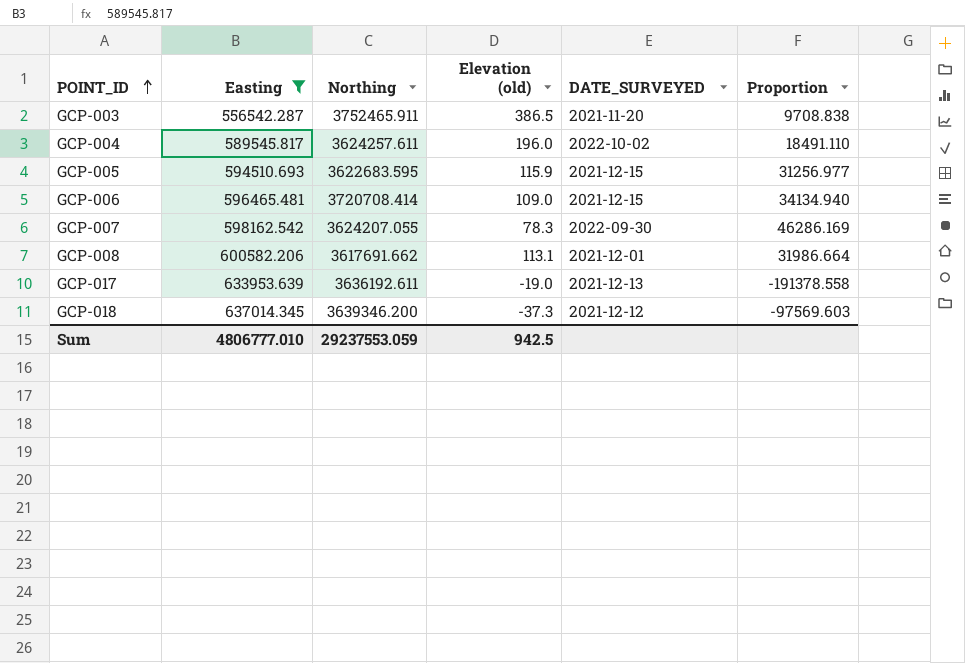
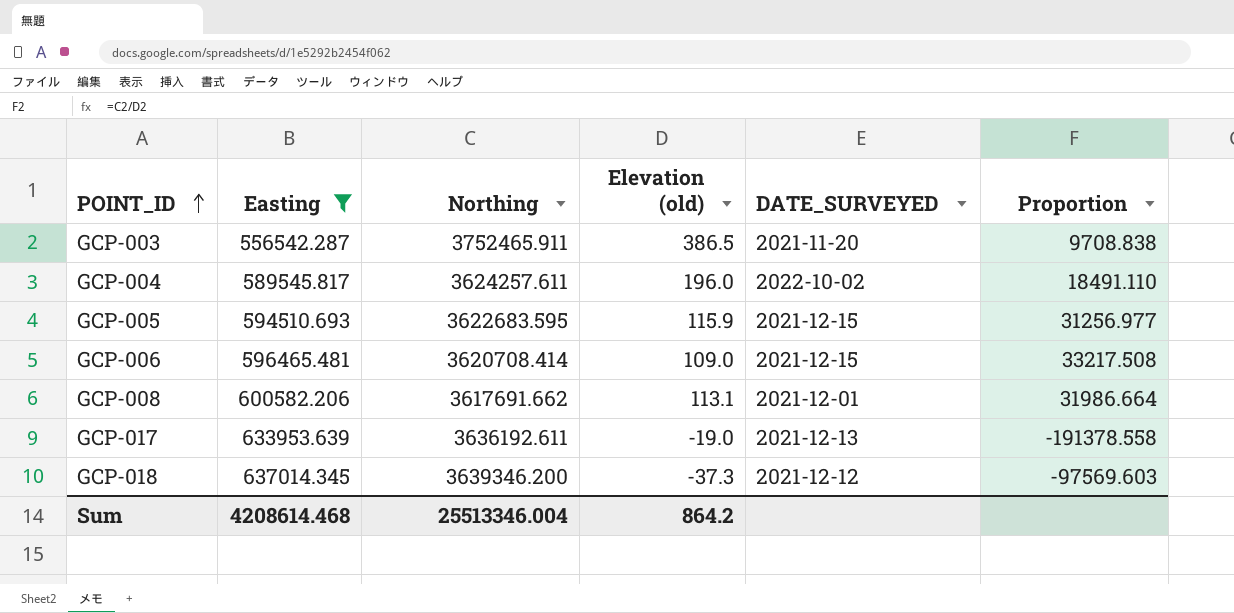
row GCP-007: 598162.542 | 3624207.055 | 78.3 | 2022-09-30 | 46286.169 -> none
GCP-006 | Northing: 3720708.414 -> 3620708.414
GCP-006 | Proportion: 34134.940 -> 33217.508
Sum | Easting: 4806777.010 -> 4208614.468
Sum | Northing: 29237553.059 -> 25513346.004
Sum | Elevation (old): 942.5 -> 864.2

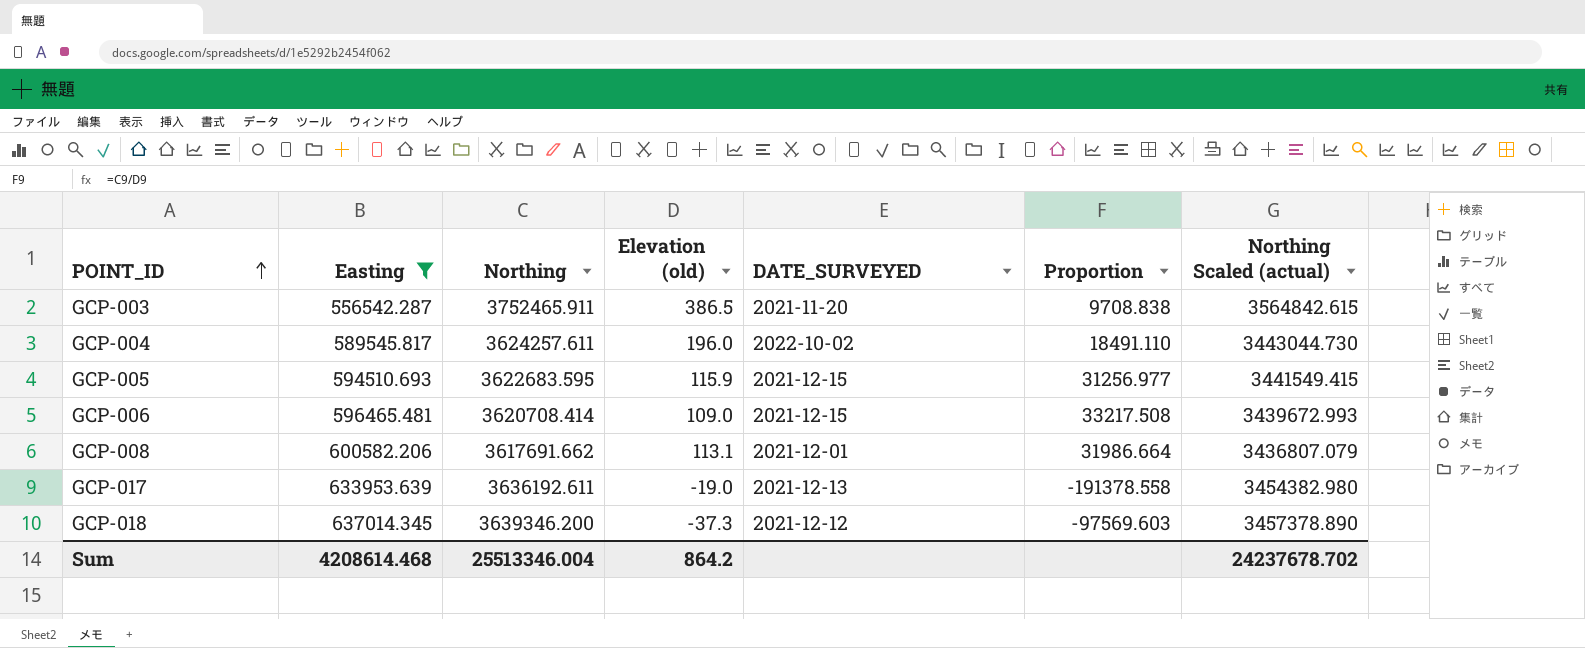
column Northing Scaled (actual) | formula: none -> [Northing] * 0.95

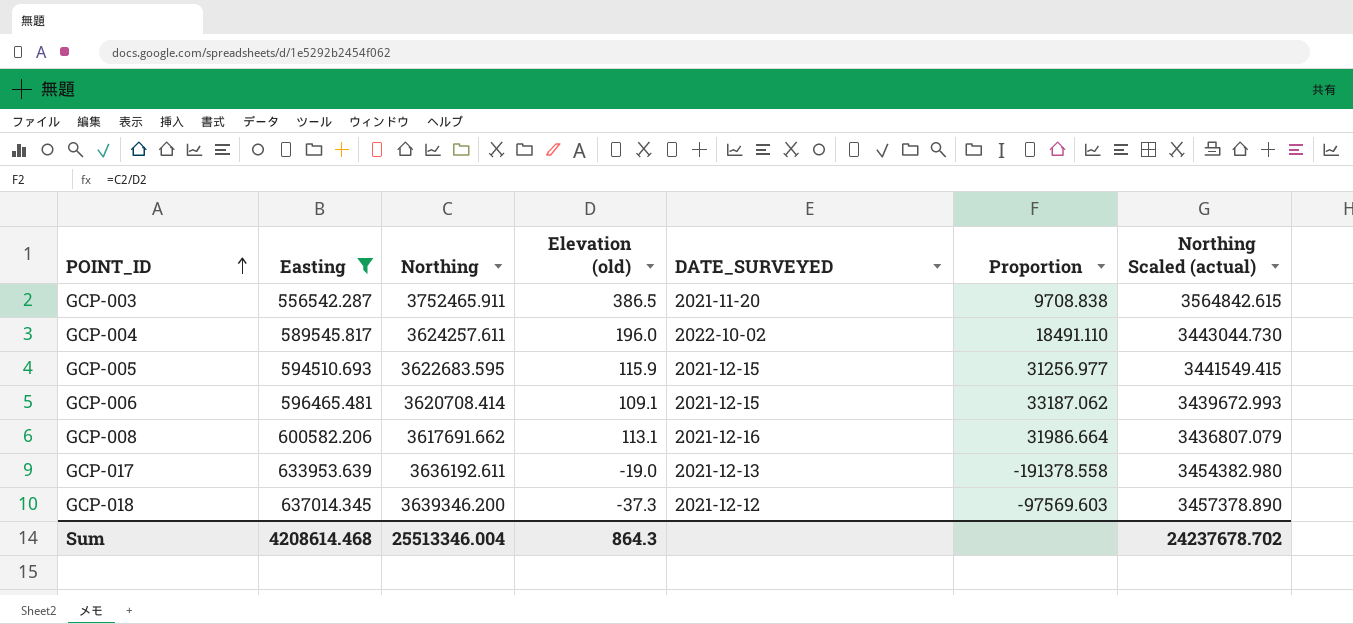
GCP-006 | Elevation (old): 109.0 -> 109.1
GCP-006 | Proportion: 33217.508 -> 33187.062
GCP-008 | DATE_SURVEYED: 2021-12-01 -> 2021-12-16
Sum | Elevation (old): 864.2 -> 864.3

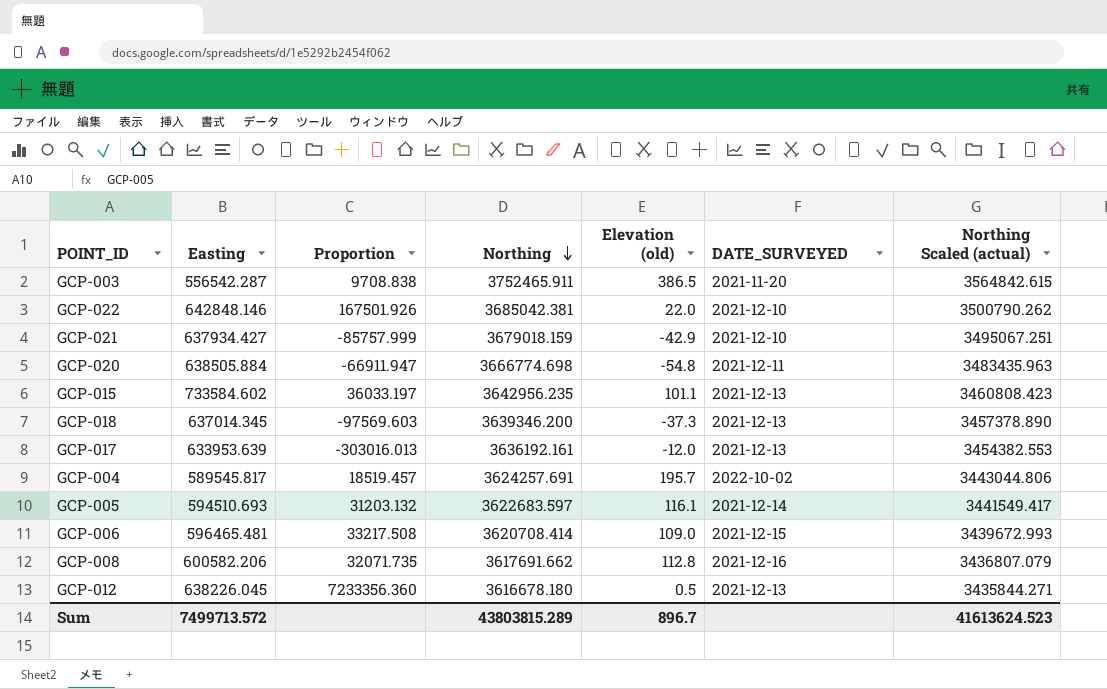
filter: Easting <= 637014.345 -> none
row order: POINT_ID ascending -> Northing descending
column Proportion | position: 6 -> 3
GCP-018 | DATE_SURVEYED: 2021-12-12 -> 2021-12-13
GCP-017 | Proportion: -191378.558 -> -303016.013
GCP-017 | Northing: 3636192.611 -> 3636192.161
GCP-017 | Elevation (old): -19.0 -> -12.0
GCP-017 | Northing Scaled (actual): 3454382.980 -> 3454382.553
GCP-004 | Proportion: 18491.110 -> 18519.457
GCP-004 | Northing: 3624257.611 -> 3624257.691
GCP-004 | Elevation (old): 196.0 -> 195.7
GCP-004 | Northing Scaled (actual): 3443044.730 -> 3443044.806
GCP-005 | Proportion: 31256.977 -> 31203.132
GCP-005 | Northing: 3622683.595 -> 3622683.597
GCP-005 | Elevation (old): 115.9 -> 116.1
GCP-005 | DATE_SURVEYED: 2021-12-15 -> 2021-12-14
GCP-005 | Northing Scaled (actual): 3441549.415 -> 3441549.417
GCP-006 | Proportion: 33187.062 -> 33217.508
GCP-006 | Elevation (old): 109.1 -> 109.0
GCP-008 | Proportion: 31986.664 -> 32071.735
GCP-008 | Elevation (old): 113.1 -> 112.8
Sum | Easting: 4208614.468 -> 7499713.572
Sum | Northing: 25513346.004 -> 43803815.289
Sum | Elevation (old): 864.3 -> 896.7
Sum | Northing Scaled (actual): 24237678.702 -> 41613624.523

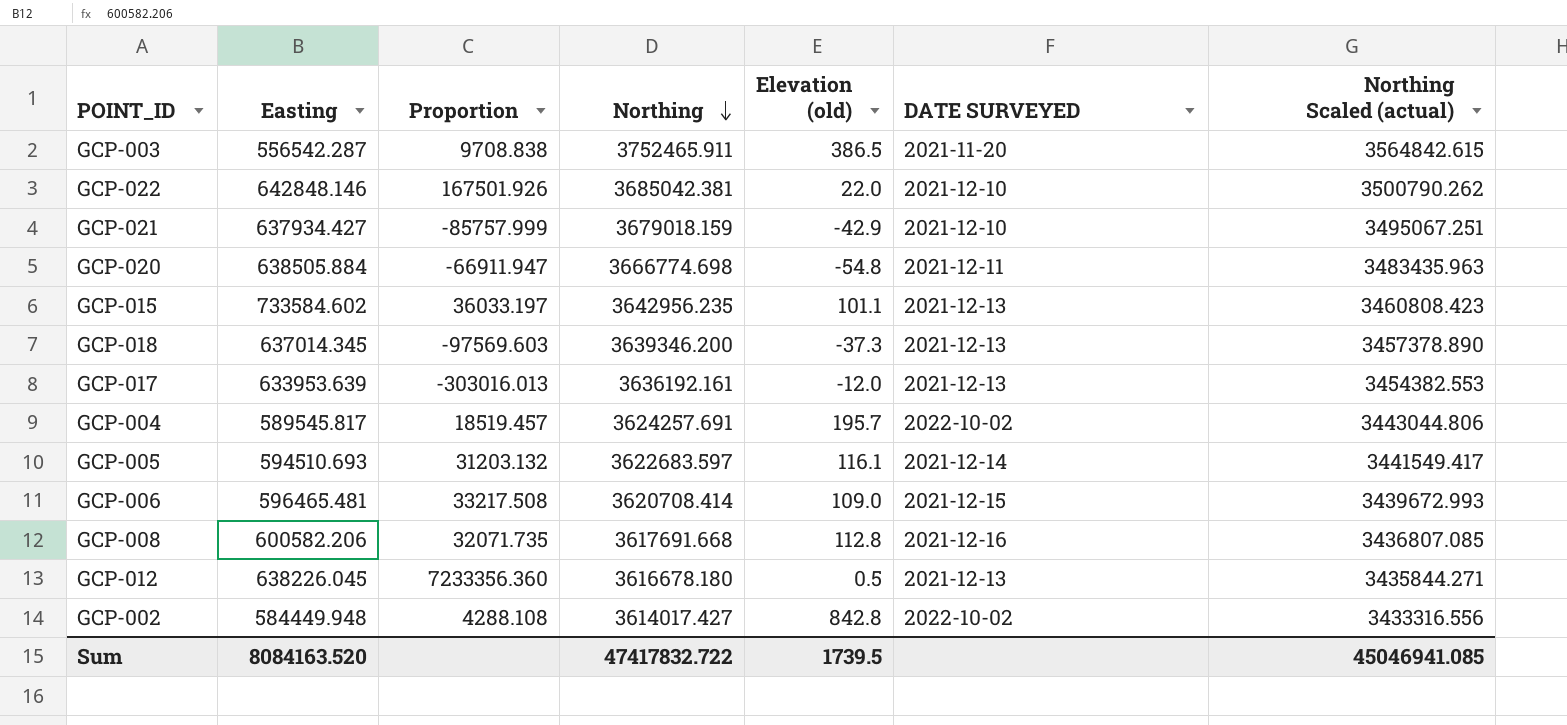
column name: DATE_SURVEYED -> DATE SURVEYED
GCP-008 | Northing: 3617691.662 -> 3617691.668
GCP-008 | Northing Scaled (actual): 3436807.079 -> 3436807.085
row GCP-002: none -> 584449.948 | 4288.108 | 3614017.427 | 842.8 | 2022-10-02 | 3433316.556
Sum | Easting: 7499713.572 -> 8084163.520
Sum | Northing: 43803815.289 -> 47417832.722
Sum | Elevation (old): 896.7 -> 1739.5
Sum | Northing Scaled (actual): 41613624.523 -> 45046941.085

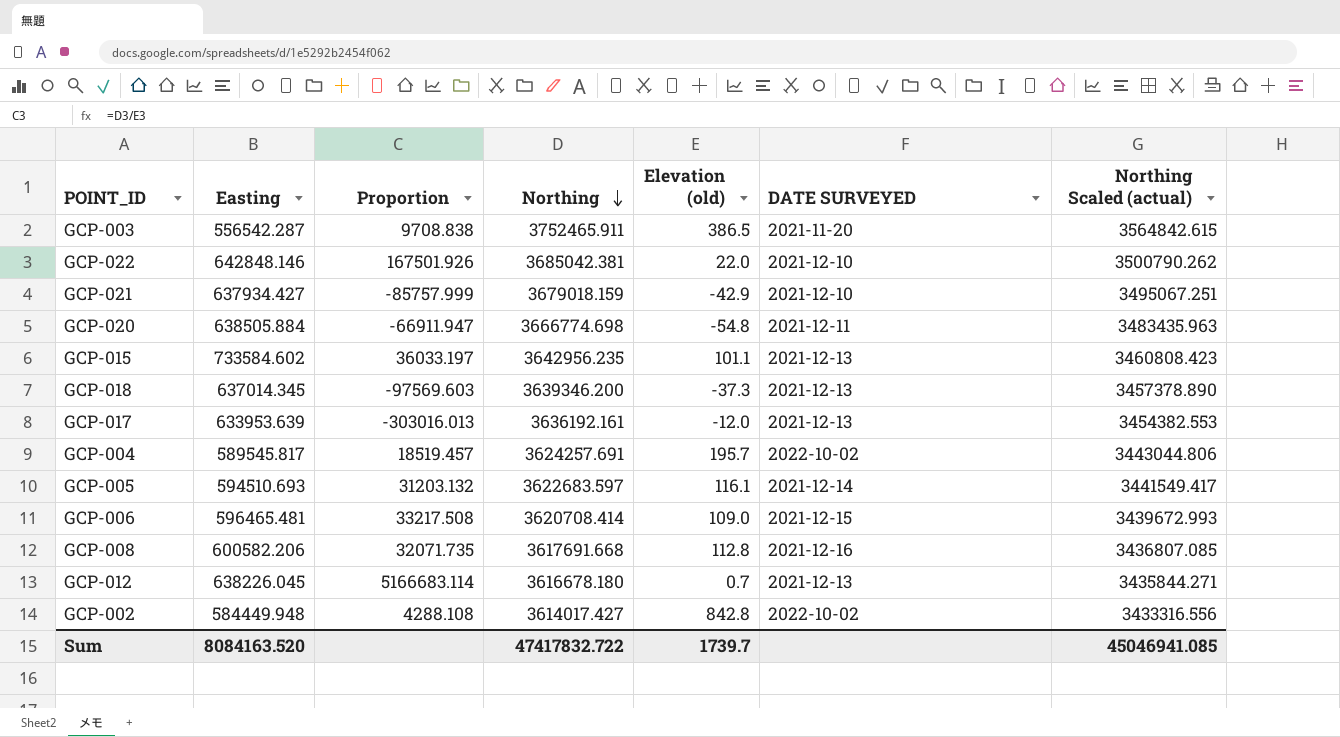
GCP-012 | Proportion: 7233356.360 -> 5166683.114
GCP-012 | Elevation (old): 0.5 -> 0.7
Sum | Elevation (old): 1739.5 -> 1739.7

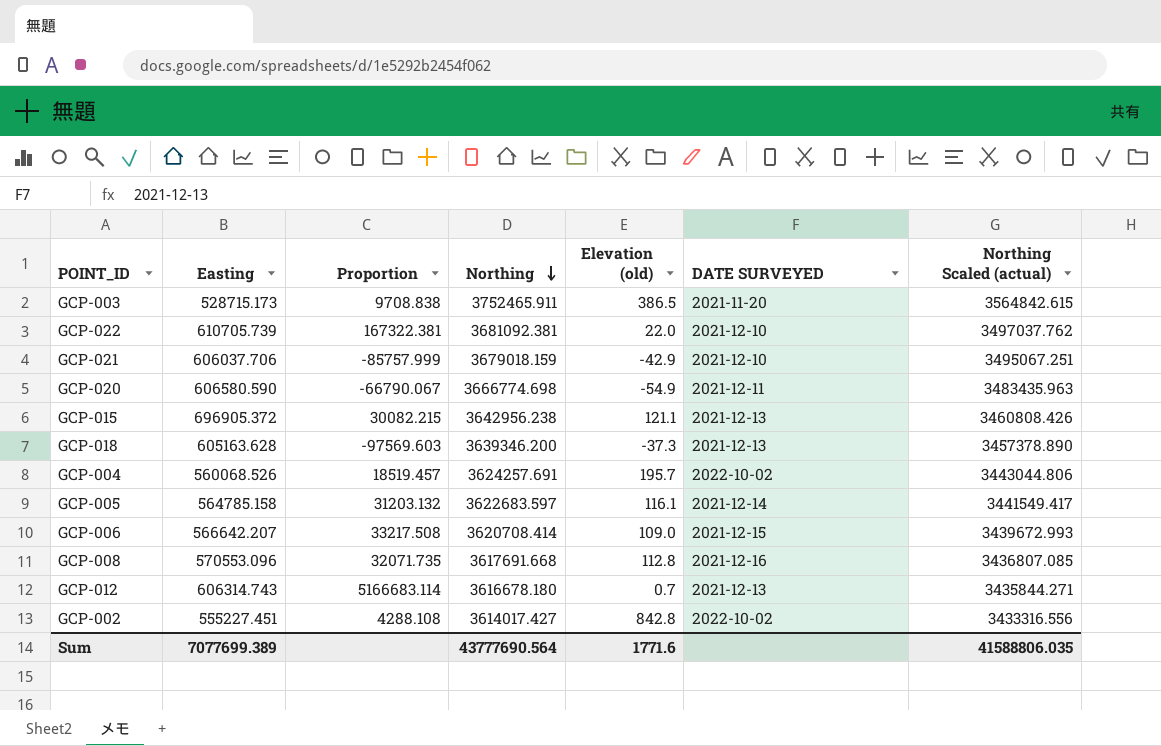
row GCP-017: 633953.639 | -303016.013 | 3636192.161 | -12.0 | 2021-12-13 | 3454382.553 -> none
GCP-003 | Easting: 556542.287 -> 528715.173
GCP-022 | Easting: 642848.146 -> 610705.739
GCP-022 | Proportion: 167501.926 -> 167322.381
GCP-022 | Northing: 3685042.381 -> 3681092.381
GCP-022 | Northing Scaled (actual): 3500790.262 -> 3497037.762
GCP-021 | Easting: 637934.427 -> 606037.706
GCP-020 | Easting: 638505.884 -> 606580.590
GCP-020 | Proportion: -66911.947 -> -66790.067
GCP-020 | Elevation (old): -54.8 -> -54.9
GCP-015 | Easting: 733584.602 -> 696905.372
GCP-015 | Proportion: 36033.197 -> 30082.215
GCP-015 | Northing: 3642956.235 -> 3642956.238
GCP-015 | Elevation (old): 101.1 -> 121.1
GCP-015 | Northing Scaled (actual): 3460808.423 -> 3460808.426
GCP-018 | Easting: 637014.345 -> 605163.628
GCP-004 | Easting: 589545.817 -> 560068.526
GCP-005 | Easting: 594510.693 -> 564785.158
GCP-006 | Easting: 596465.481 -> 566642.207
GCP-008 | Easting: 600582.206 -> 570553.096
GCP-012 | Easting: 638226.045 -> 606314.743
GCP-002 | Easting: 584449.948 -> 555227.451
Sum | Easting: 8084163.520 -> 7077699.389
Sum | Northing: 47417832.722 -> 43777690.564
Sum | Elevation (old): 1739.7 -> 1771.6
Sum | Northing Scaled (actual): 45046941.085 -> 41588806.035

